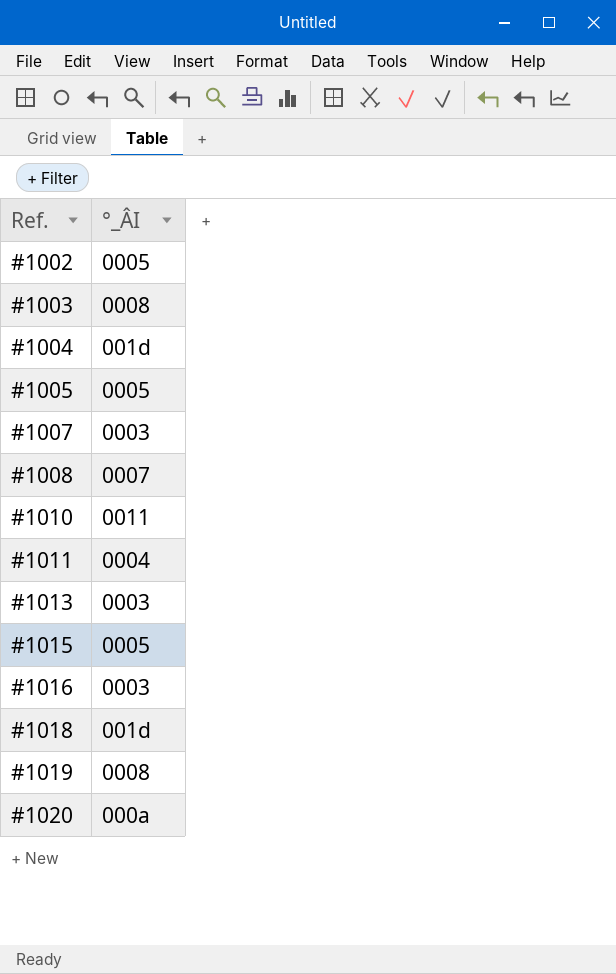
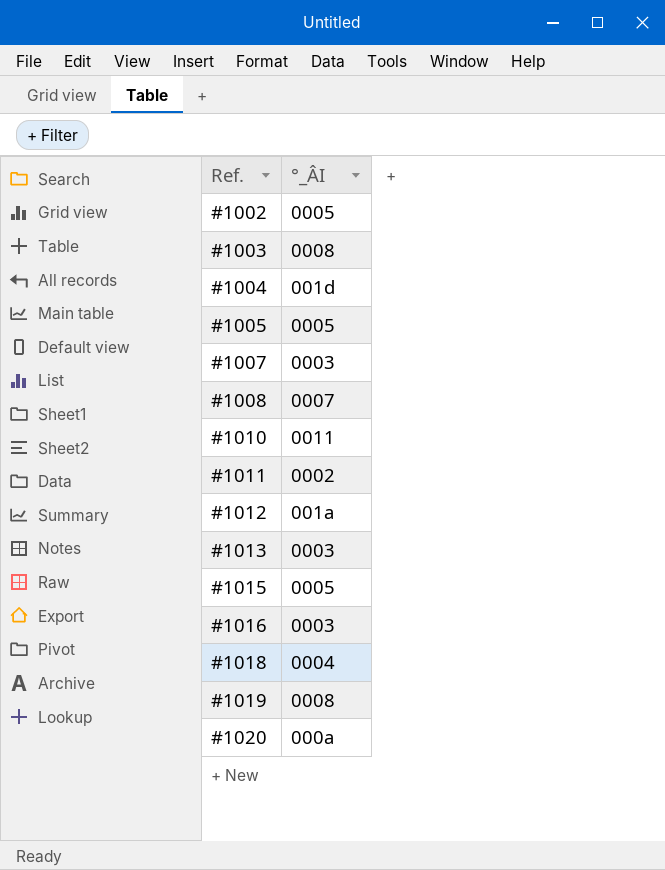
#1011 | °_ÂI: 0004 -> 0002
row #1012: none -> 001a
#1018 | °_ÂI: 001d -> 0004

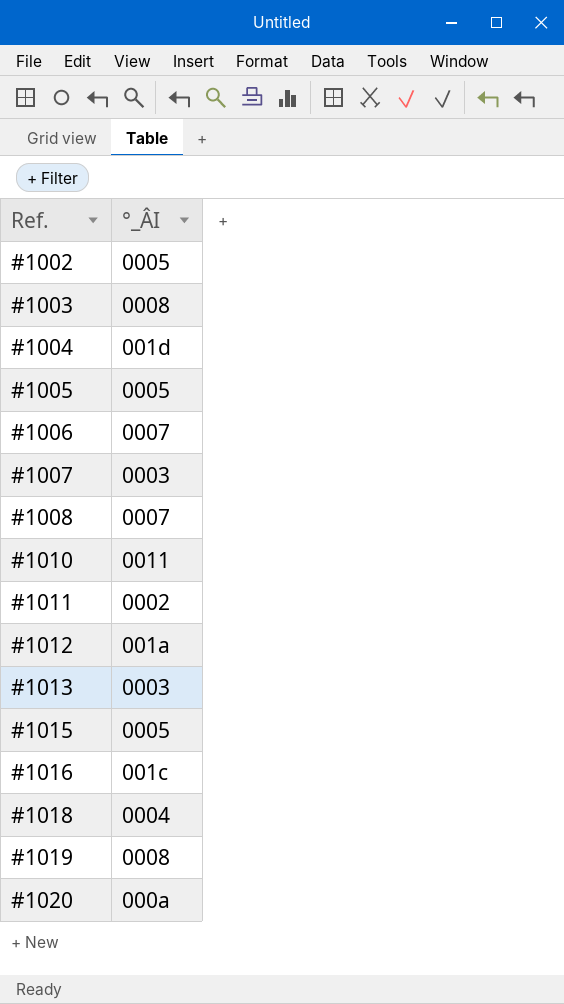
row #1006: none -> 0007
#1016 | °_ÂI: 0003 -> 001c

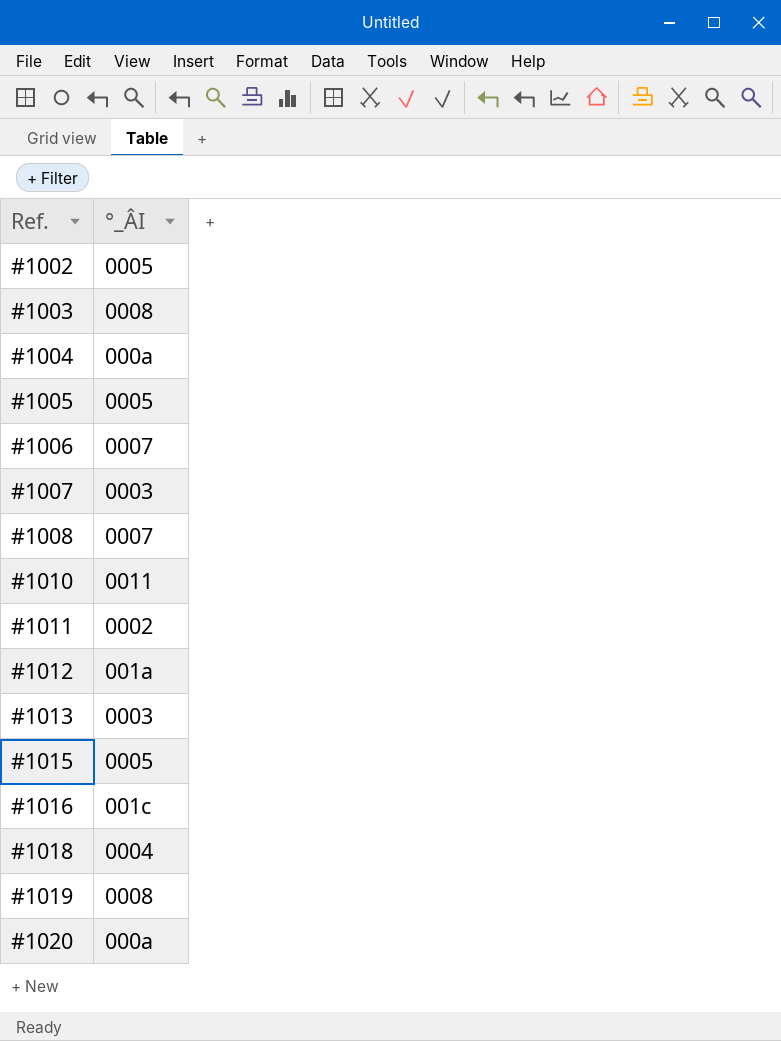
#1004 | °_ÂI: 001d -> 000a

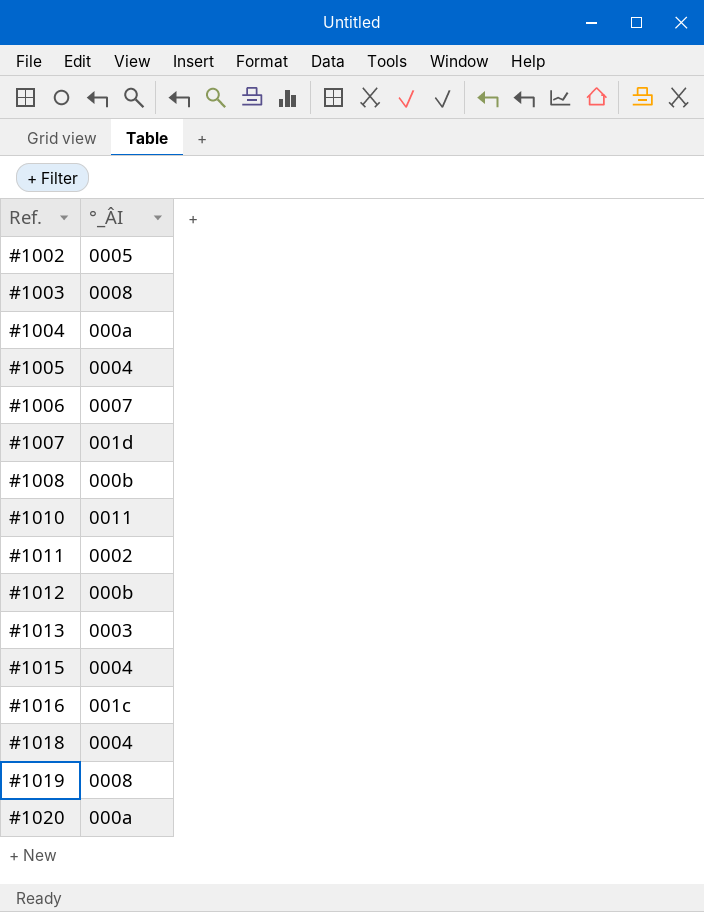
#1005 | °_ÂI: 0005 -> 0004
#1007 | °_ÂI: 0003 -> 001d
#1008 | °_ÂI: 0007 -> 000b
#1012 | °_ÂI: 001a -> 000b
#1015 | °_ÂI: 0005 -> 0004

